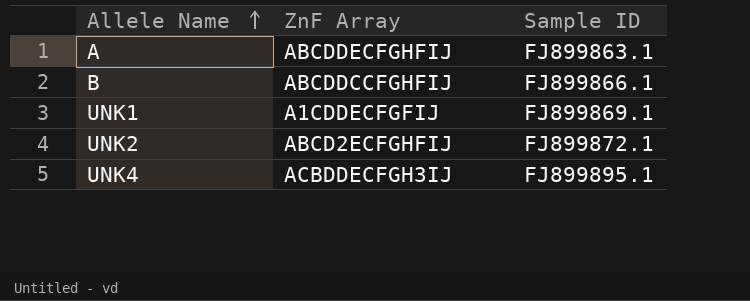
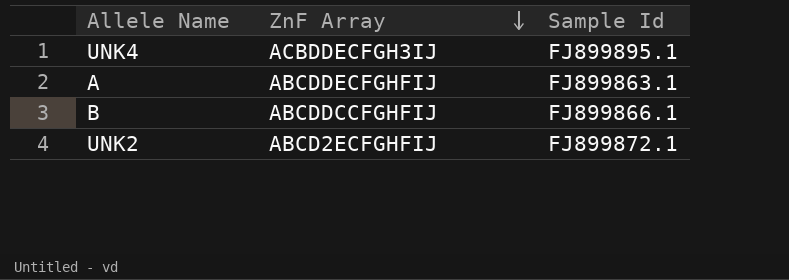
row order: Allele Name ascending -> ZnF Array descending
column name: Sample ID -> Sample Id
row UNK1: A1CDDECFGFIJ | FJ899869.1 -> none

